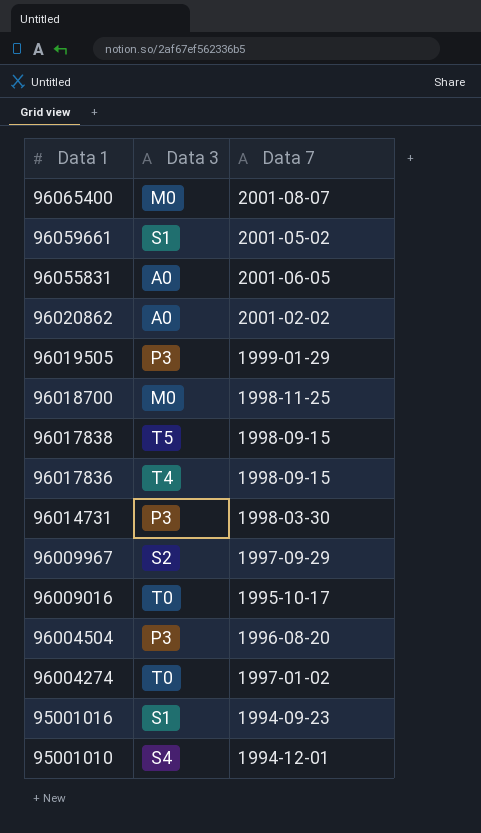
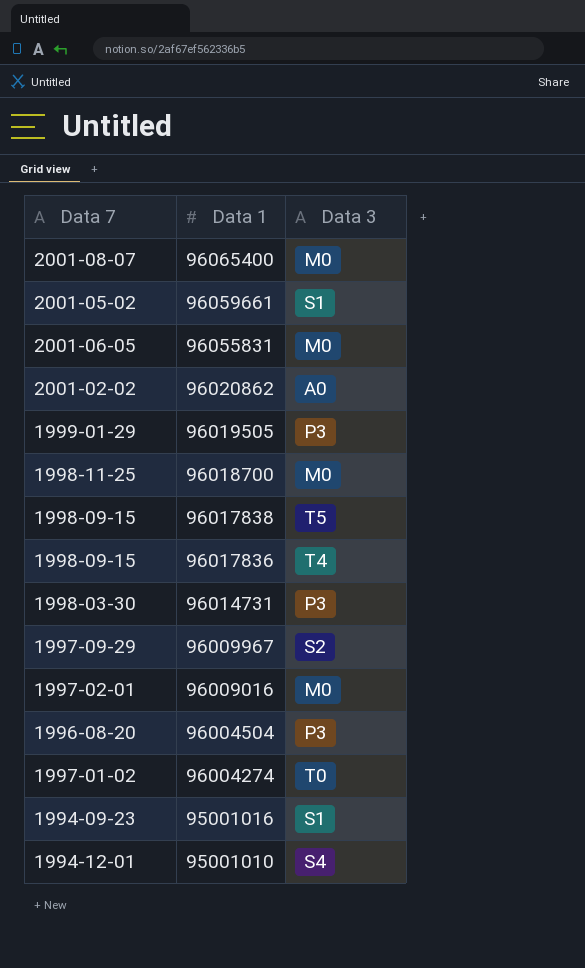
column Data 7 | position: 3 -> 1
96055831 | Data 3: A0 -> M0
96009016 | Data 7: 1995-10-17 -> 1997-02-01
96009016 | Data 3: T0 -> M0

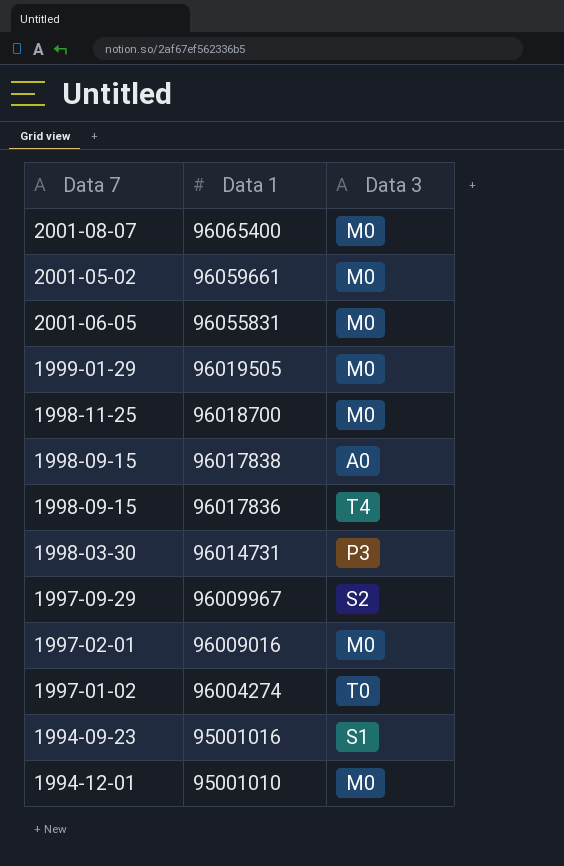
row 96020862: 2001-02-02 | A0 -> none
row 96004504: 1996-08-20 | P3 -> none
96059661 | Data 3: S1 -> M0
96019505 | Data 3: P3 -> M0
96017838 | Data 3: T5 -> A0
95001010 | Data 3: S4 -> M0

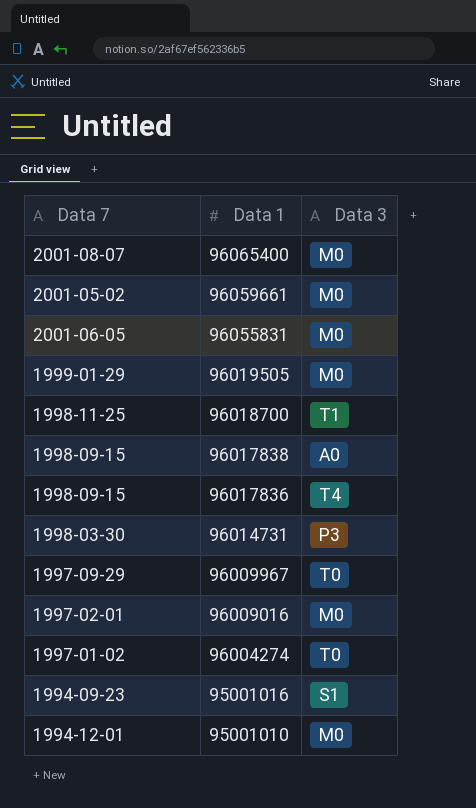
96018700 | Data 3: M0 -> T1
96009967 | Data 3: S2 -> T0

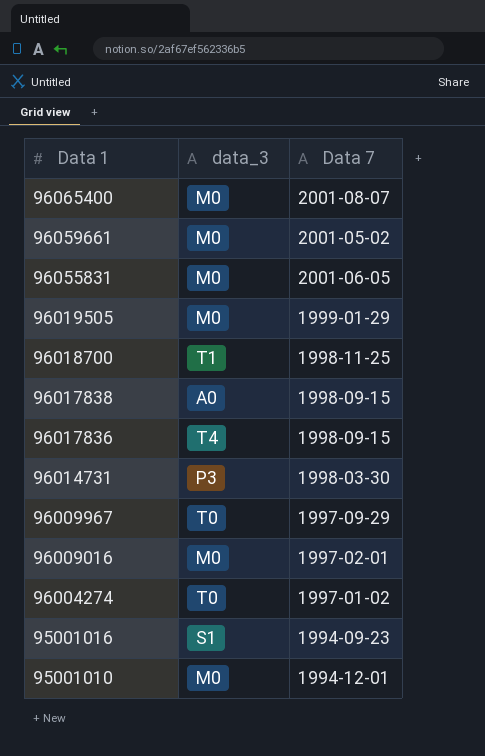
column name: Data 3 -> data_3
column Data 7 | position: 1 -> 3

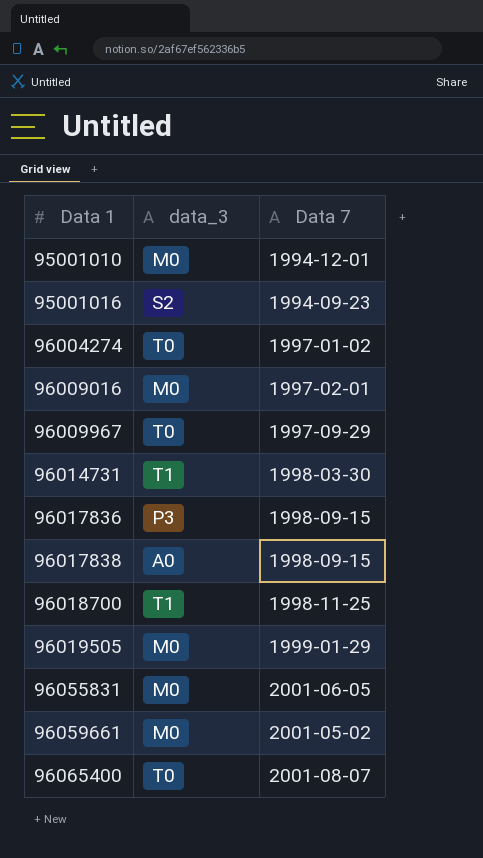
row order: Data 1 descending -> Data 1 ascending
95001016 | data_3: S1 -> S2
96014731 | data_3: P3 -> T1
96017836 | data_3: T4 -> P3
96065400 | data_3: M0 -> T0

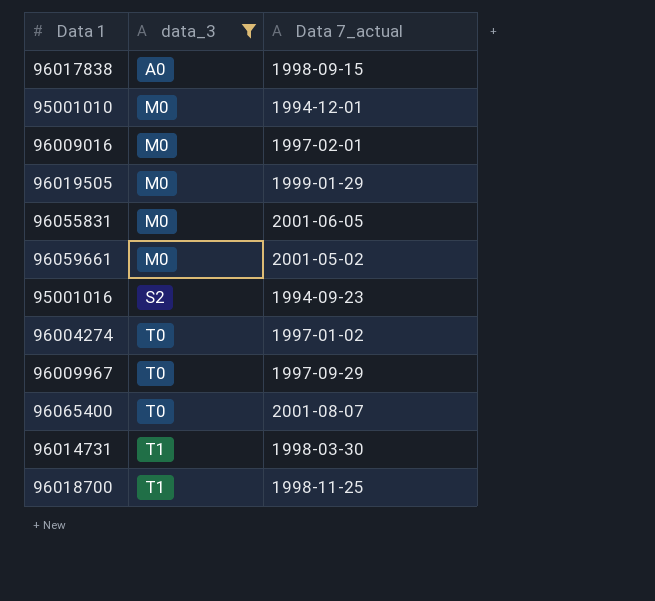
filter: none -> data_3 != P3
row order: Data 1 ascending -> data_3 ascending
column name: Data 7 -> Data 7_actual

